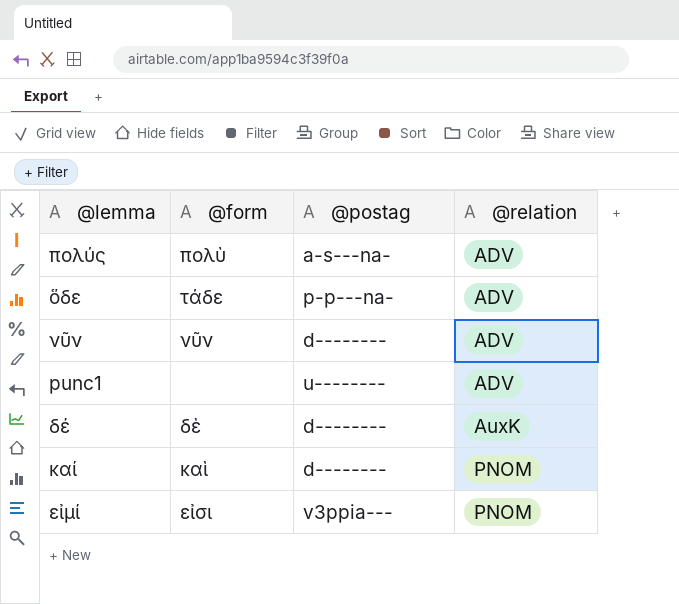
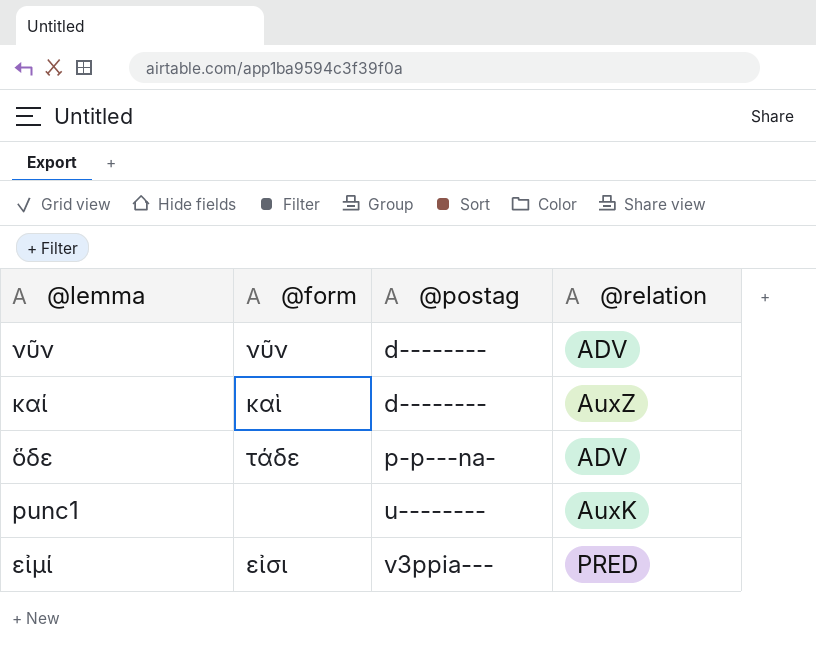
row order: @relation ascending -> @postag ascending
row πολύς: πολὺ | a-s---na- | ADV -> none
row δέ: δὲ | d-------- | AuxK -> none
καί | @relation: PNOM -> AuxZ
punc1 | @relation: ADV -> AuxK
εἰμί | @relation: PNOM -> PRED

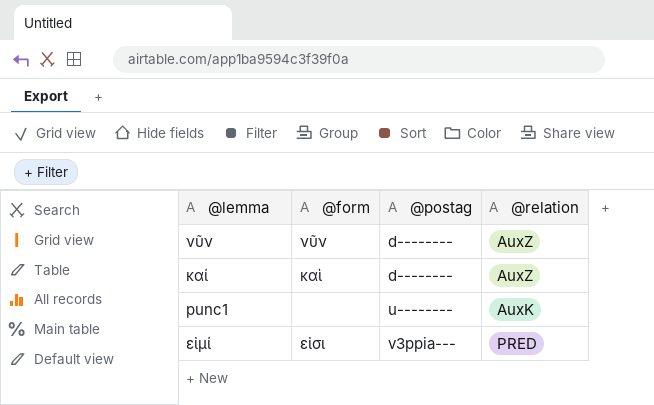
row ὅδε: τάδε | p-p---na- | ADV -> none
νῦν | @relation: ADV -> AuxZ

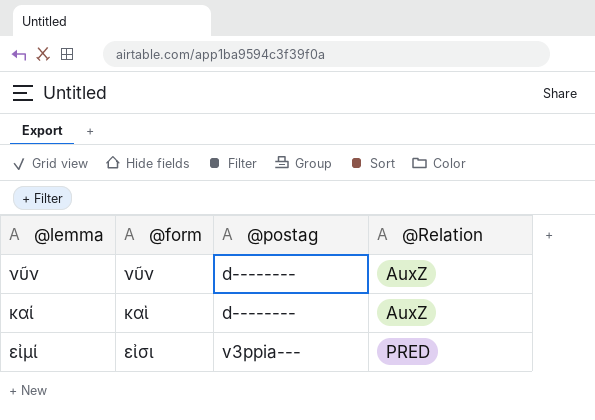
column name: @relation -> @Relation
row punc1: none | u-------- | AuxK -> none

